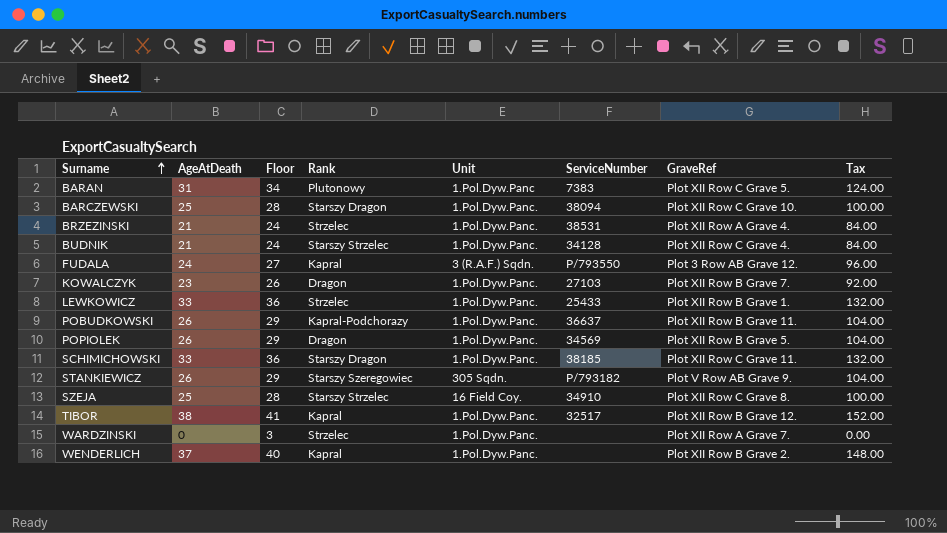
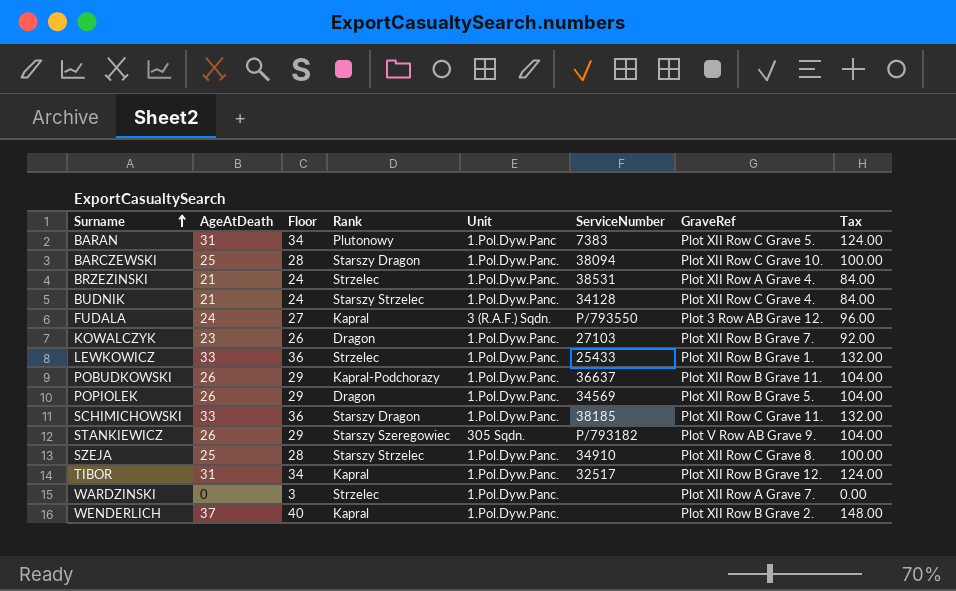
SZEJA | Unit: 16 Field Coy. -> 1.Pol.Dyw.Panc.
TIBOR | AgeAtDeath: 38 -> 31
TIBOR | Floor: 41 -> 34
TIBOR | Tax: 152.00 -> 124.00

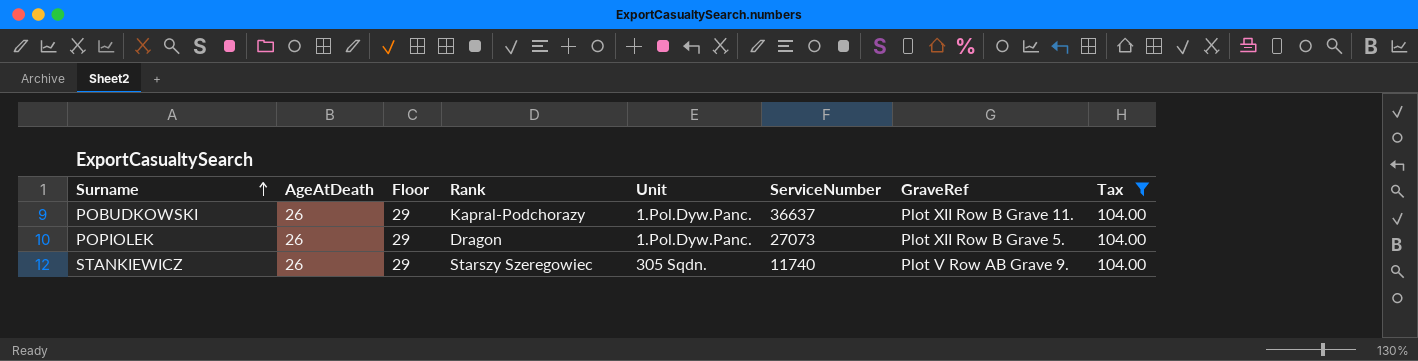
filter: none -> Tax = 104.00
POPIOLEK | ServiceNumber: 34569 -> 27073
STANKIEWICZ | ServiceNumber: P/793182 -> 11740

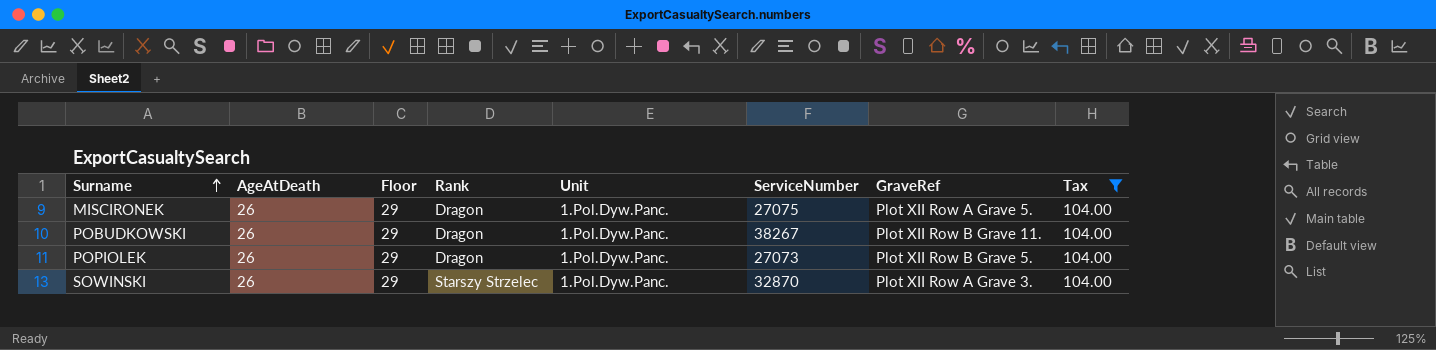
row STANKIEWICZ: 26 | 29 | Starszy Szeregowiec | 305 Sqdn. | 11740 | Plot V Row AB Grave 9. | 104.00 -> none
row MISCIRONEK: none -> 26 | 29 | Dragon | 1.Pol.Dyw.Panc. | 27075 | Plot XII Row A Grave 5. | 104.00
POBUDKOWSKI | Rank: Kapral-Podchorazy -> Dragon
POBUDKOWSKI | ServiceNumber: 36637 -> 38267
row SOWINSKI: none -> 26 | 29 | Starszy Strzelec | 1.Pol.Dyw.Panc. | 32870 | Plot XII Row A Grave 3. | 104.00

